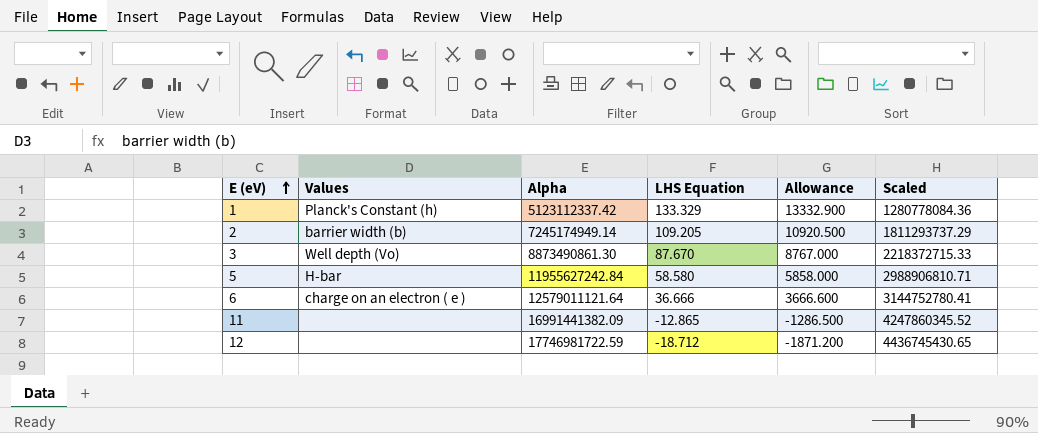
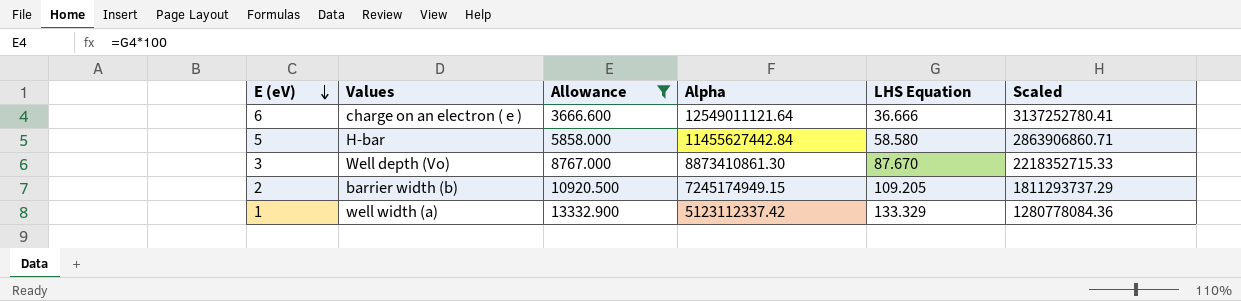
filter: none -> Allowance >= 3666.600
row order: E (eV) ascending -> E (eV) descending
column Allowance | position: 5 -> 3
6 | Alpha: 12579011121.64 -> 12549011121.64
6 | Scaled: 3144752780.41 -> 3137252780.41
5 | Alpha: 11955627242.84 -> 11455627442.84
5 | Scaled: 2988906810.71 -> 2863906860.71
3 | Alpha: 8873490861.30 -> 8873410861.30
3 | Scaled: 2218372715.33 -> 2218352715.33
2 | Alpha: 7245174949.14 -> 7245174949.15
1 | Values: Planck's Constant (h) -> well width (a)

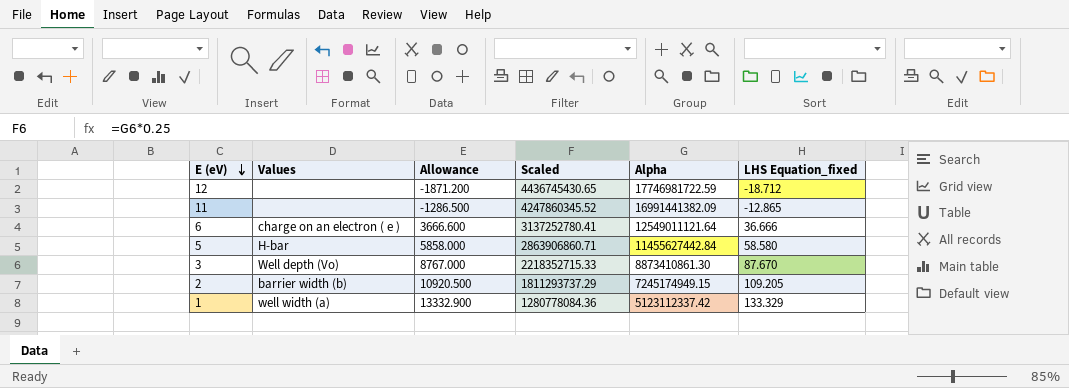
filter: Allowance >= 3666.600 -> none
column Scaled | position: 6 -> 4
column name: LHS Equation -> LHS Equation_fixed

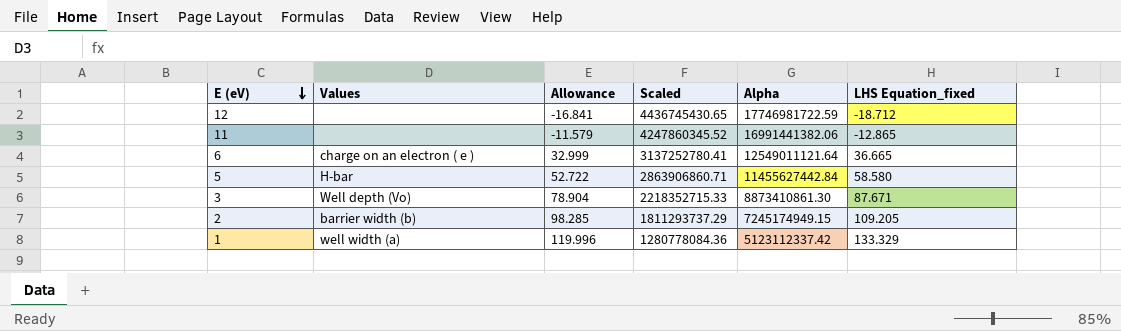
column Allowance | formula: [LHS Equation_fixed] * 100 -> [LHS Equation_fixed] * 0.9
11 | Alpha: 16991441382.09 -> 16991441382.06
6 | LHS Equation_fixed: 36.666 -> 36.665
3 | LHS Equation_fixed: 87.670 -> 87.671

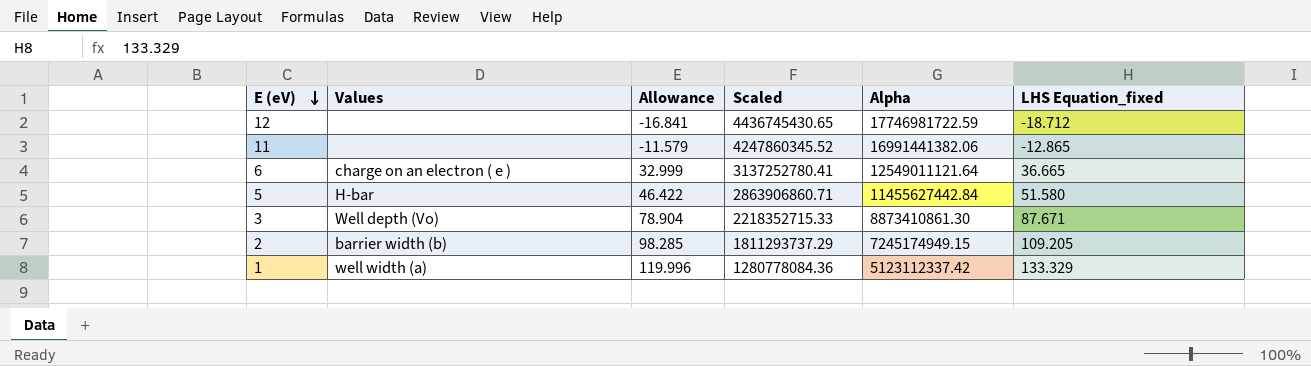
5 | Allowance: 52.722 -> 46.422
5 | LHS Equation_fixed: 58.580 -> 51.580

